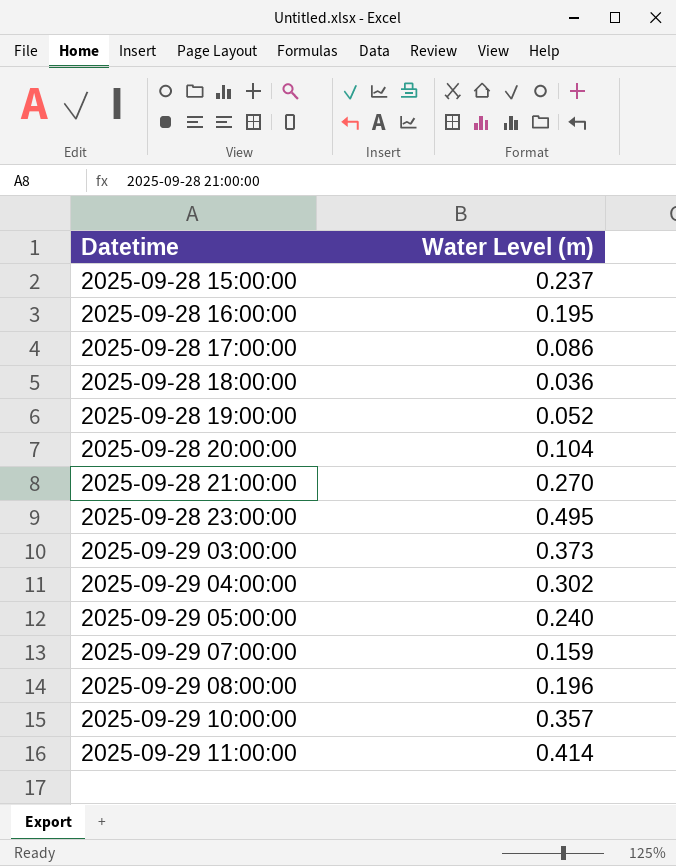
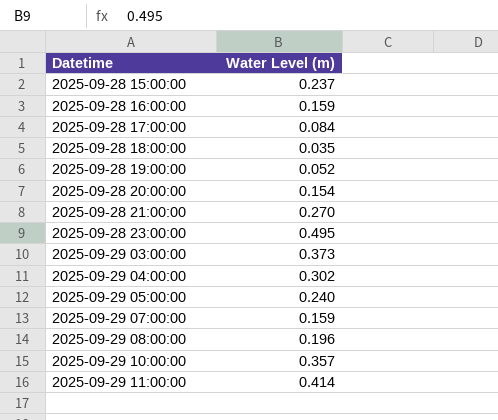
2025-09-28 16:00:00 | Water Level (m): 0.195 -> 0.159
2025-09-28 17:00:00 | Water Level (m): 0.086 -> 0.084
2025-09-28 18:00:00 | Water Level (m): 0.036 -> 0.035
2025-09-28 20:00:00 | Water Level (m): 0.104 -> 0.154

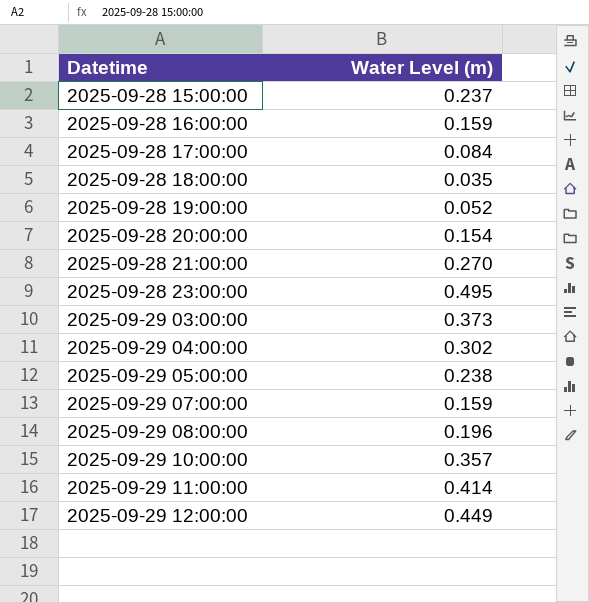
2025-09-29 05:00:00 | Water Level (m): 0.240 -> 0.238
row 2025-09-29 12:00:00: none -> 0.449

